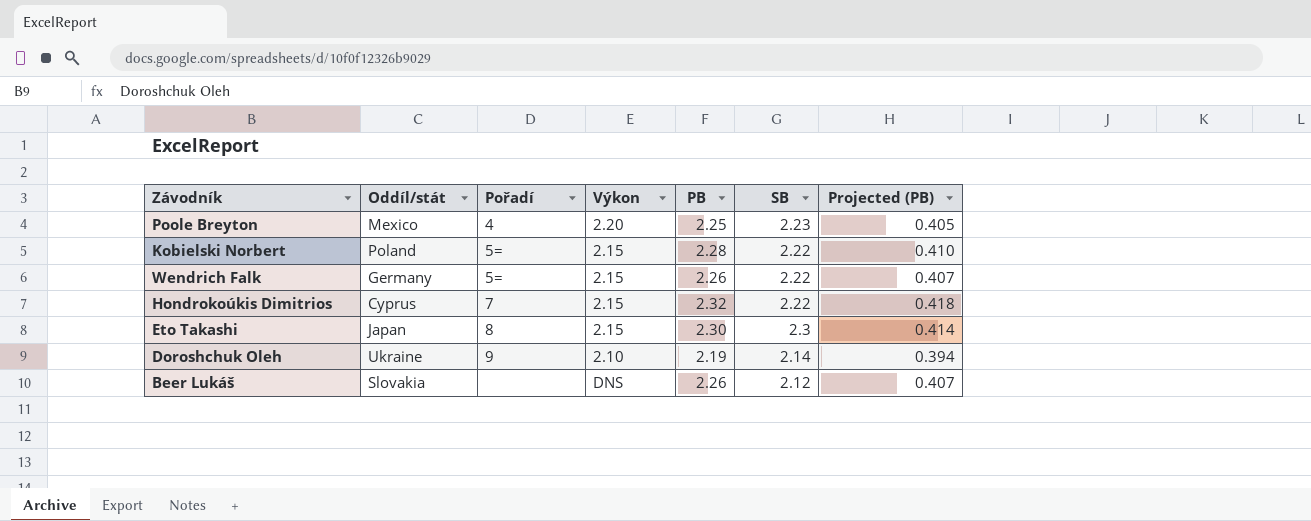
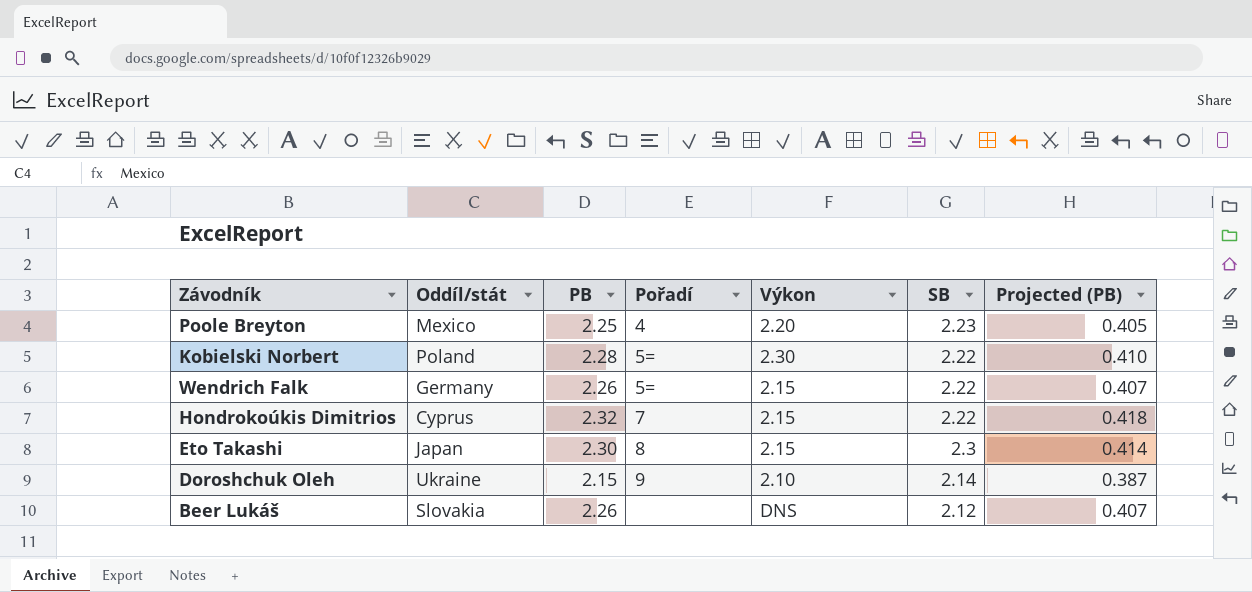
column PB | position: 5 -> 3
Kobielski Norbert | Výkon: 2.15 -> 2.30
Doroshchuk Oleh | PB: 2.19 -> 2.15
Doroshchuk Oleh | Projected (PB): 0.394 -> 0.387

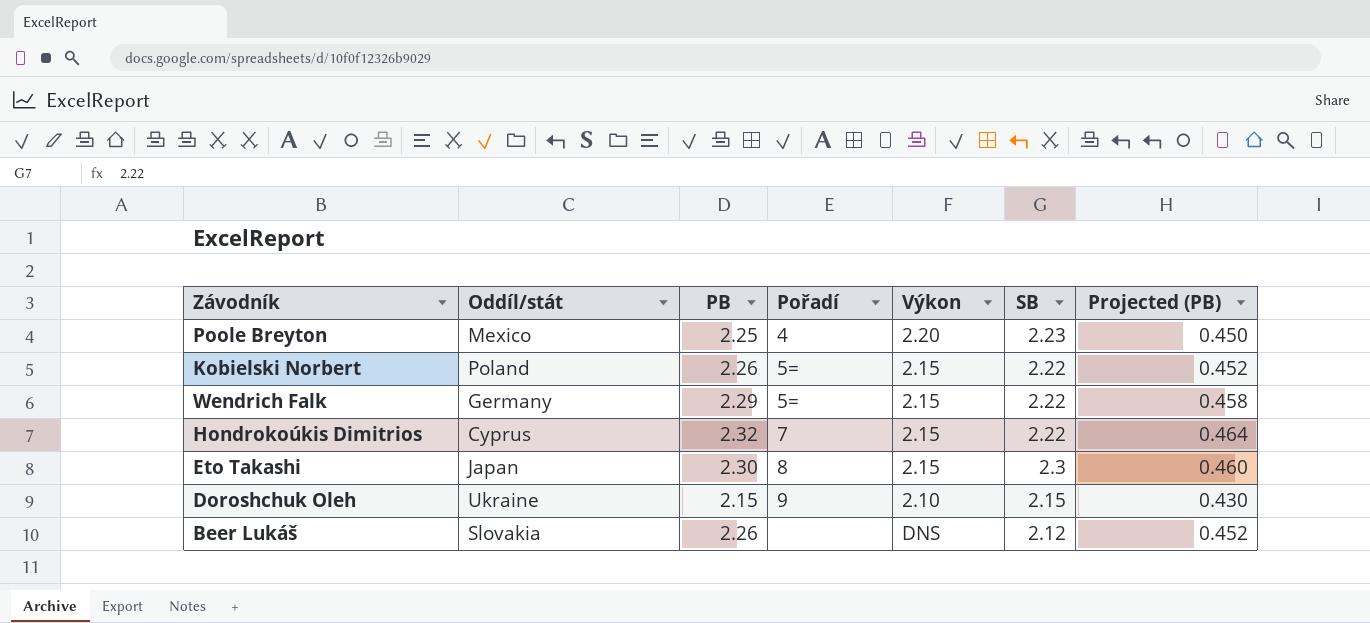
column Projected (PB) | formula: [PB] * 0.18 -> [PB] * 0.2
Kobielski Norbert | PB: 2.28 -> 2.26
Kobielski Norbert | Výkon: 2.30 -> 2.15
Wendrich Falk | PB: 2.26 -> 2.29
Doroshchuk Oleh | SB: 2.14 -> 2.15

